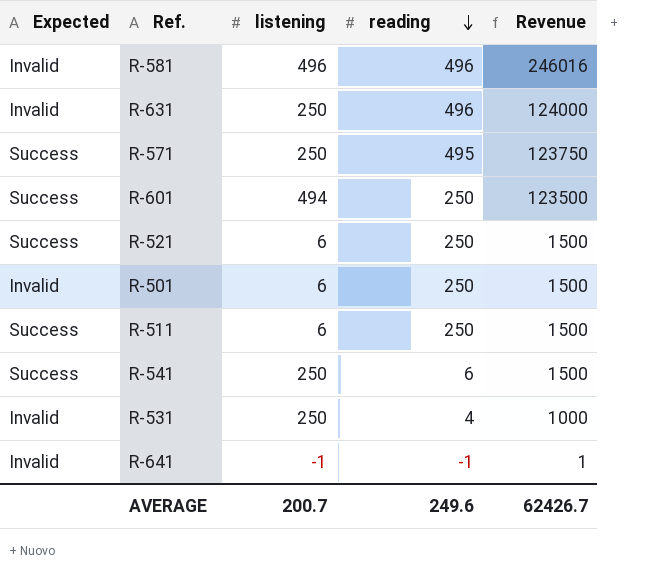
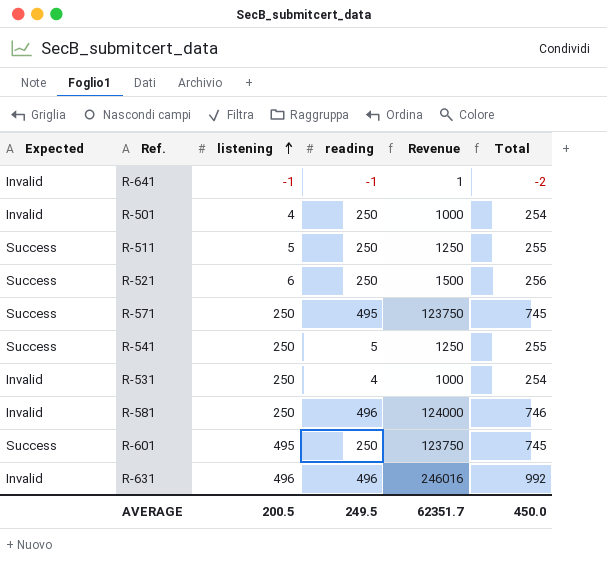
row order: reading descending -> listening ascending
column Total | formula: none -> [listening] + [reading]
R-501 | listening: 6 -> 4
R-501 | Revenue: 1500 -> 1000
R-511 | listening: 6 -> 5
R-511 | Revenue: 1500 -> 1250
R-541 | reading: 6 -> 5
R-541 | Revenue: 1500 -> 1250
R-581 | listening: 496 -> 250
R-581 | Revenue: 246016 -> 124000
R-601 | listening: 494 -> 495
R-601 | Revenue: 123500 -> 123750
R-631 | listening: 250 -> 496
R-631 | Revenue: 124000 -> 246016
AVERAGE | listening: 200.7 -> 200.5
AVERAGE | reading: 249.6 -> 249.5
AVERAGE | Revenue: 62426.7 -> 62351.7

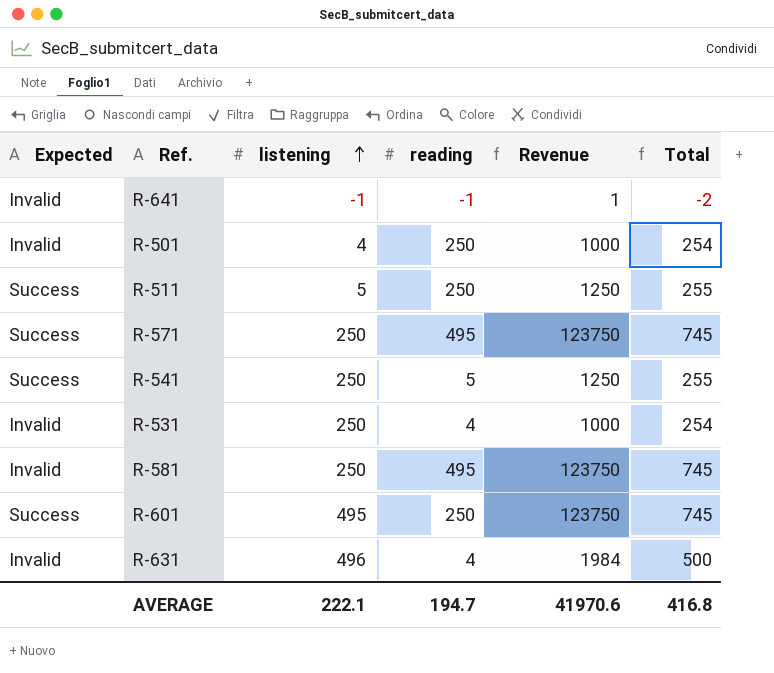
row R-521: Success | 6 | 250 | 1500 | 256 -> none
R-581 | reading: 496 -> 495
R-581 | Revenue: 124000 -> 123750
R-581 | Total: 746 -> 745
R-631 | reading: 496 -> 4
R-631 | Revenue: 246016 -> 1984
R-631 | Total: 992 -> 500
AVERAGE | listening: 200.5 -> 222.1
AVERAGE | reading: 249.5 -> 194.7
AVERAGE | Revenue: 62351.7 -> 41970.6
AVERAGE | Total: 450.0 -> 416.8

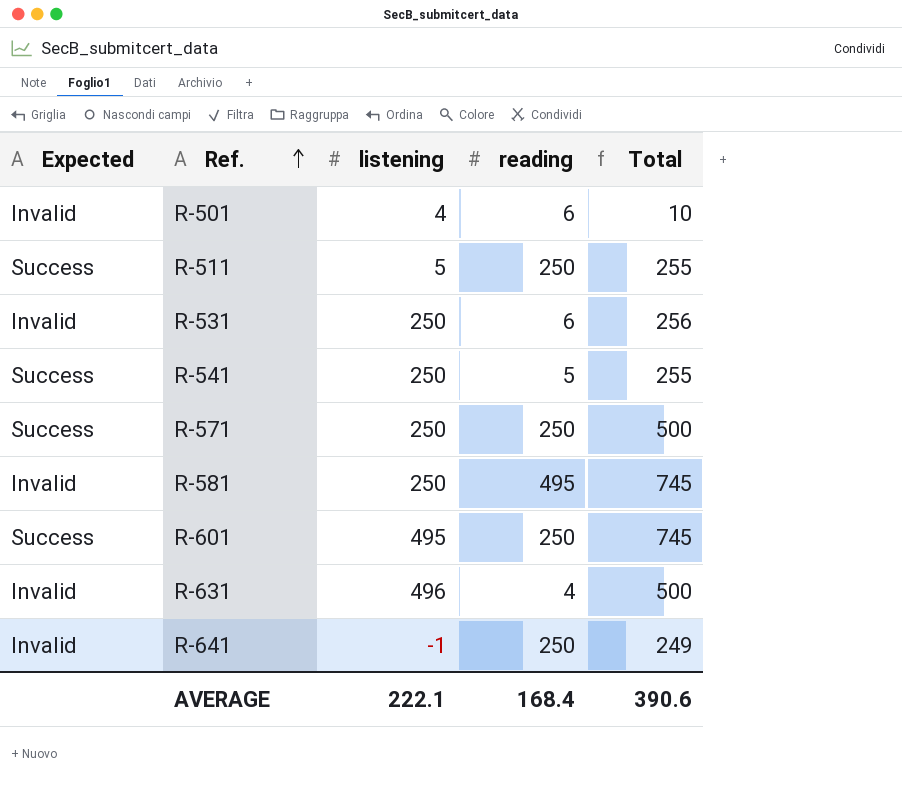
row order: listening ascending -> Ref. ascending
column Revenue | formula: [listening] * [reading] -> none
R-501 | reading: 250 -> 6
R-501 | Total: 254 -> 10
R-531 | reading: 4 -> 6
R-531 | Total: 254 -> 256
R-571 | reading: 495 -> 250
R-571 | Total: 745 -> 500
R-641 | reading: -1 -> 250
R-641 | Total: -2 -> 249
AVERAGE | reading: 194.7 -> 168.4
AVERAGE | Total: 416.8 -> 390.6

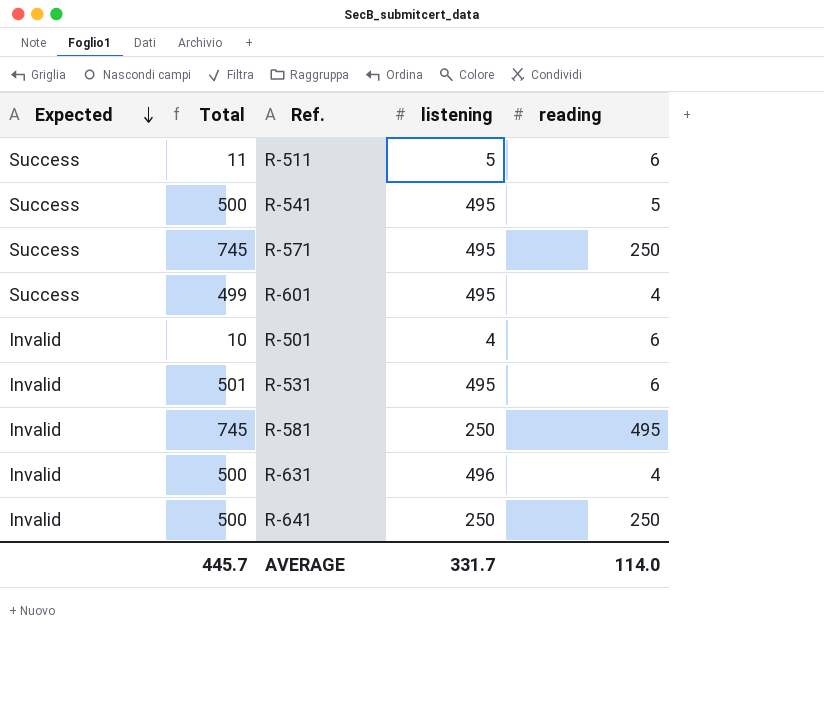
row order: Ref. ascending -> Expected descending
column Total | position: 5 -> 2
R-511 | Total: 255 -> 11
R-511 | reading: 250 -> 6
R-541 | Total: 255 -> 500
R-541 | listening: 250 -> 495
R-571 | Total: 500 -> 745
R-571 | listening: 250 -> 495
R-601 | Total: 745 -> 499
R-601 | reading: 250 -> 4
R-531 | Total: 256 -> 501
R-531 | listening: 250 -> 495
R-641 | Total: 249 -> 500
R-641 | listening: -1 -> 250
AVERAGE | Total: 390.6 -> 445.7
AVERAGE | listening: 222.1 -> 331.7
AVERAGE | reading: 168.4 -> 114.0

